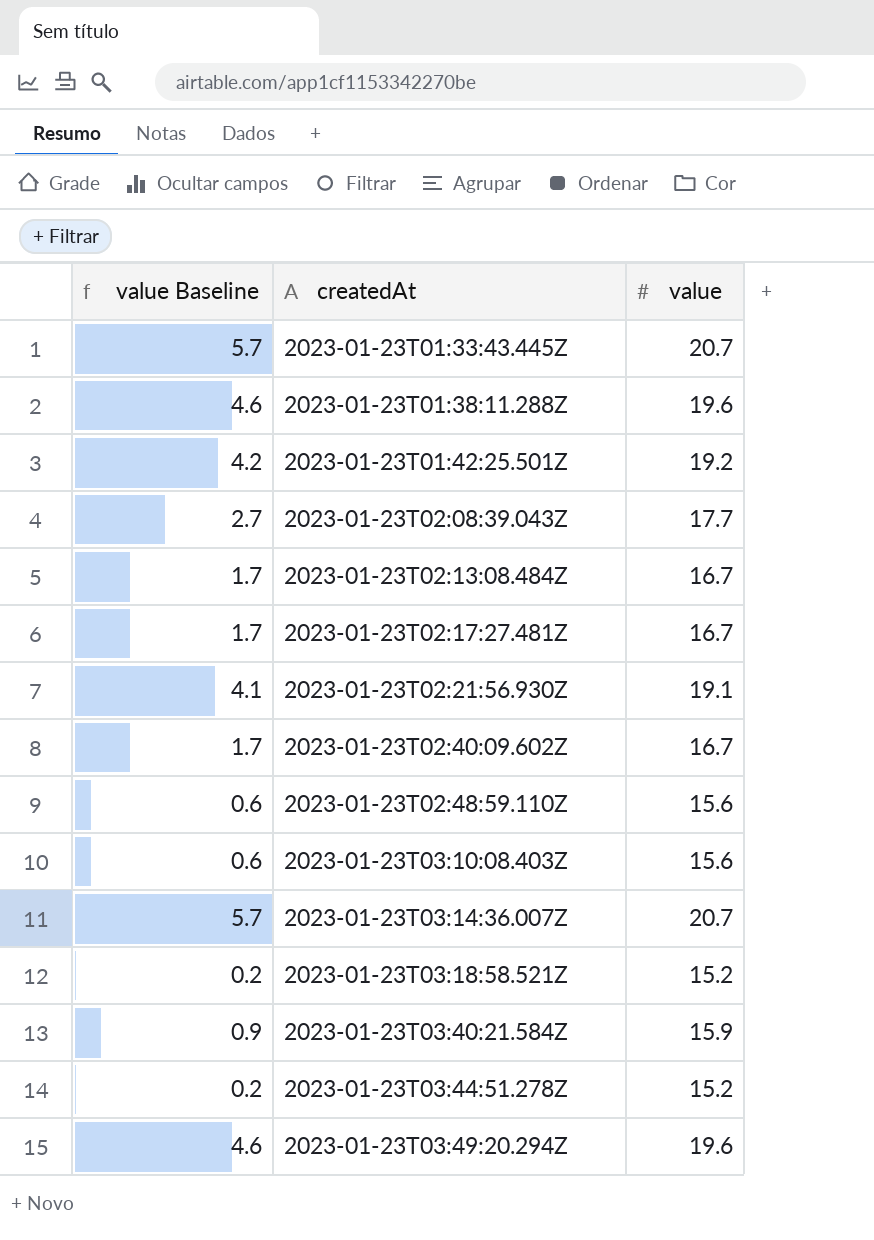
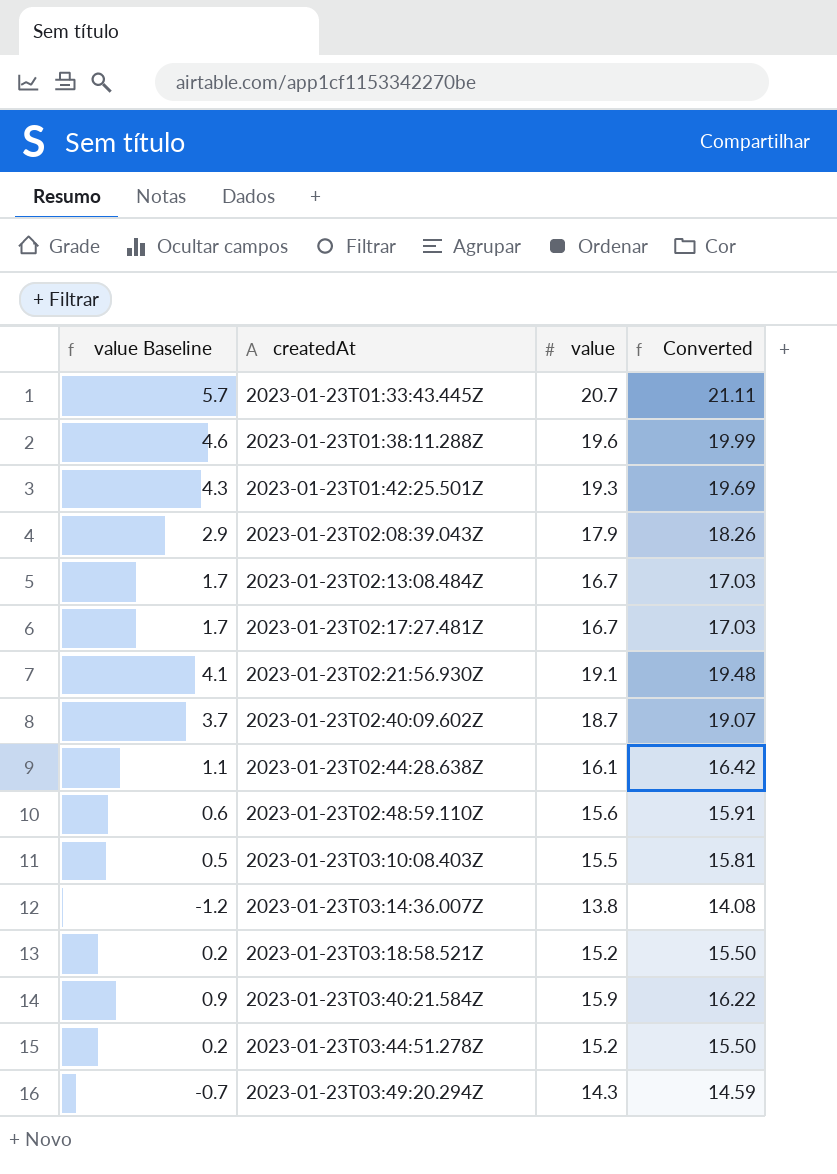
column Converted | formula: none -> [value] * 1.02
2023-01-23T01:42:25.501Z | value Baseline: 4.2 -> 4.3
2023-01-23T01:42:25.501Z | value: 19.2 -> 19.3
2023-01-23T02:08:39.043Z | value Baseline: 2.7 -> 2.9
2023-01-23T02:08:39.043Z | value: 17.7 -> 17.9
2023-01-23T02:40:09.602Z | value Baseline: 1.7 -> 3.7
2023-01-23T02:40:09.602Z | value: 16.7 -> 18.7
row 2023-01-23T02:44:28.638Z: none -> 1.1 | 16.1 | 16.42
2023-01-23T03:10:08.403Z | value Baseline: 0.6 -> 0.5
2023-01-23T03:10:08.403Z | value: 15.6 -> 15.5
2023-01-23T03:14:36.007Z | value Baseline: 5.7 -> -1.2
2023-01-23T03:14:36.007Z | value: 20.7 -> 13.8
2023-01-23T03:49:20.294Z | value Baseline: 4.6 -> -0.7
2023-01-23T03:49:20.294Z | value: 19.6 -> 14.3

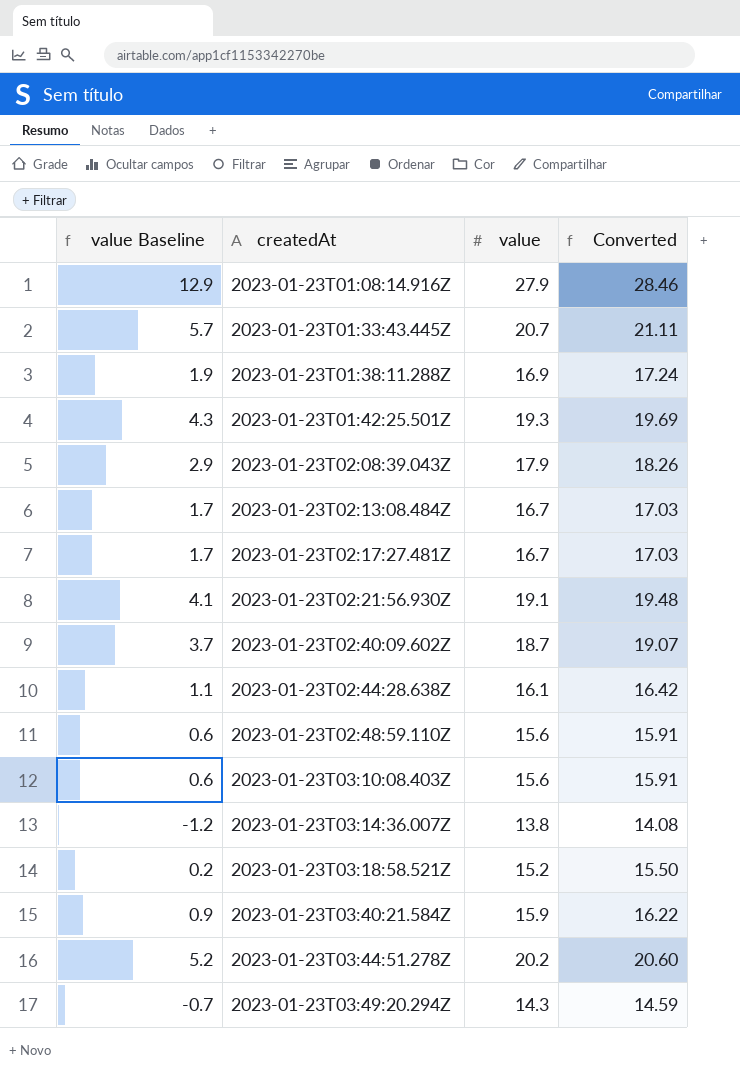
row 2023-01-23T01:08:14.916Z: none -> 12.9 | 27.9 | 28.46
2023-01-23T01:38:11.288Z | value Baseline: 4.6 -> 1.9
2023-01-23T01:38:11.288Z | value: 19.6 -> 16.9
2023-01-23T01:38:11.288Z | Converted: 19.99 -> 17.24
2023-01-23T03:10:08.403Z | value Baseline: 0.5 -> 0.6
2023-01-23T03:10:08.403Z | value: 15.5 -> 15.6
2023-01-23T03:10:08.403Z | Converted: 15.81 -> 15.91
2023-01-23T03:44:51.278Z | value Baseline: 0.2 -> 5.2
2023-01-23T03:44:51.278Z | value: 15.2 -> 20.2
2023-01-23T03:44:51.278Z | Converted: 15.50 -> 20.60

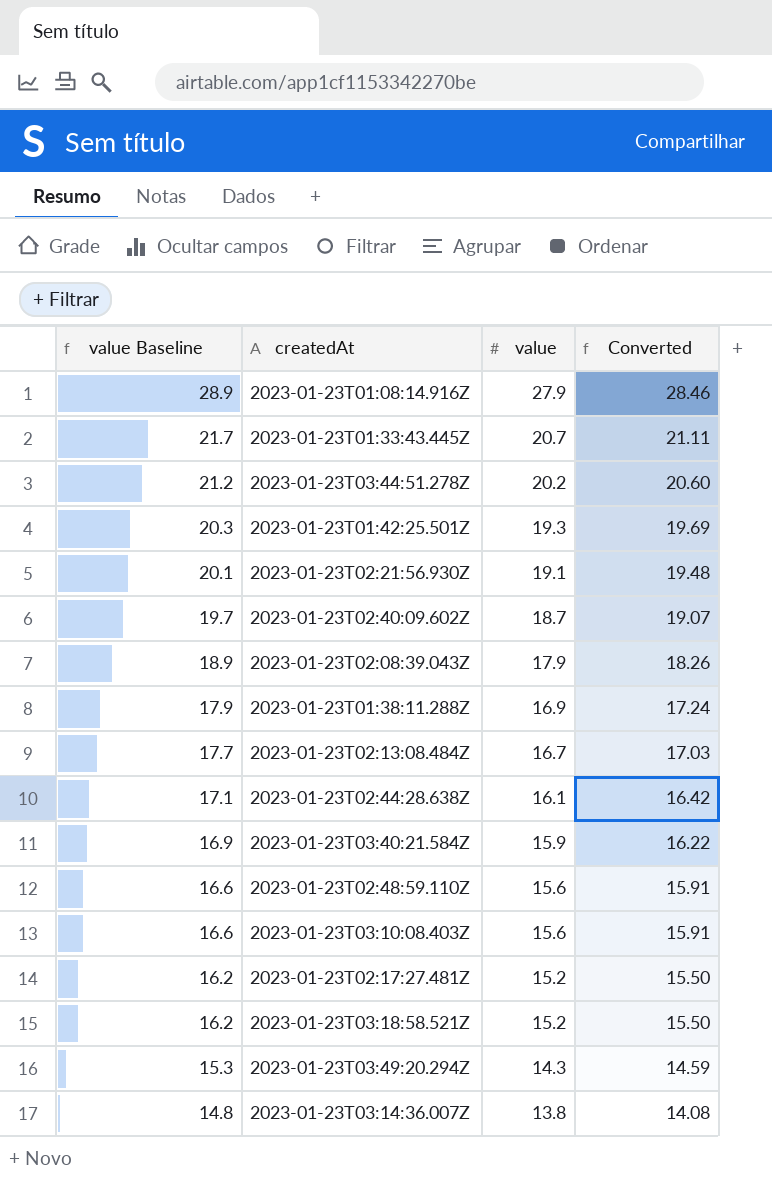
row order: createdAt ascending -> value Baseline descending
column value Baseline | formula: [value] - 15 -> [value] + 1
2023-01-23T02:17:27.481Z | value: 16.7 -> 15.2
2023-01-23T02:17:27.481Z | Converted: 17.03 -> 15.50

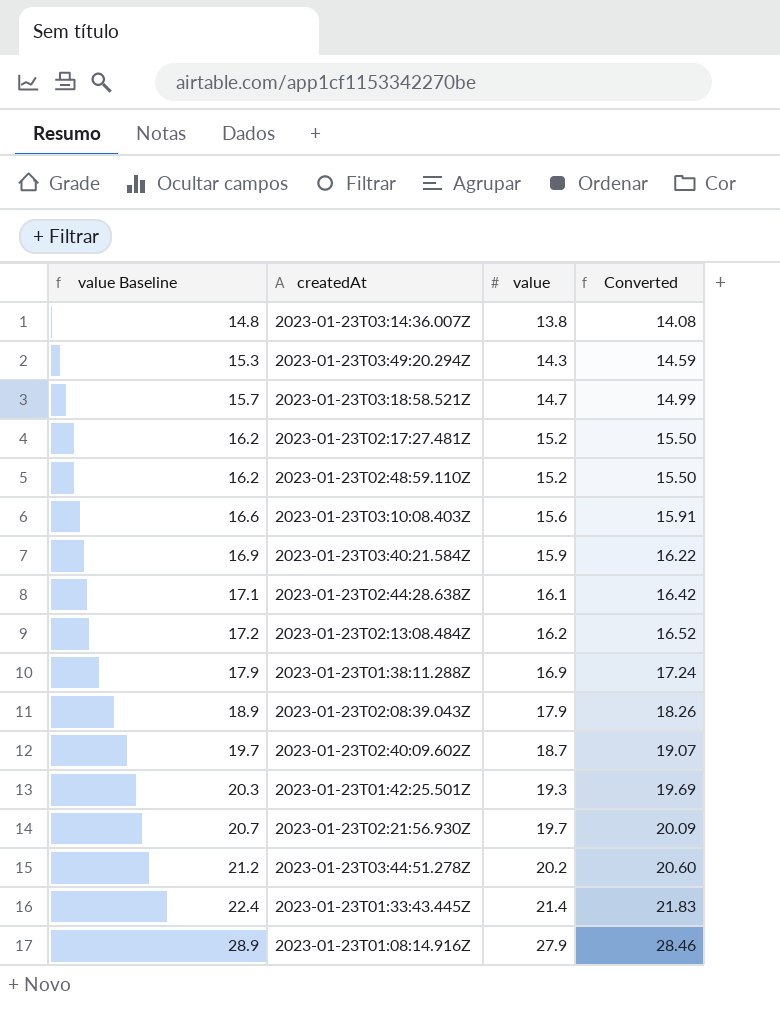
row order: value Baseline descending -> value Baseline ascending
2023-01-23T03:18:58.521Z | value Baseline: 16.2 -> 15.7
2023-01-23T03:18:58.521Z | value: 15.2 -> 14.7
2023-01-23T03:18:58.521Z | Converted: 15.50 -> 14.99
2023-01-23T02:48:59.110Z | value Baseline: 16.6 -> 16.2
2023-01-23T02:48:59.110Z | value: 15.6 -> 15.2
2023-01-23T02:48:59.110Z | Converted: 15.91 -> 15.50
2023-01-23T02:13:08.484Z | value Baseline: 17.7 -> 17.2
2023-01-23T02:13:08.484Z | value: 16.7 -> 16.2
2023-01-23T02:13:08.484Z | Converted: 17.03 -> 16.52
2023-01-23T02:21:56.930Z | value Baseline: 20.1 -> 20.7
2023-01-23T02:21:56.930Z | value: 19.1 -> 19.7
2023-01-23T02:21:56.930Z | Converted: 19.48 -> 20.09
2023-01-23T01:33:43.445Z | value Baseline: 21.7 -> 22.4
2023-01-23T01:33:43.445Z | value: 20.7 -> 21.4
2023-01-23T01:33:43.445Z | Converted: 21.11 -> 21.83

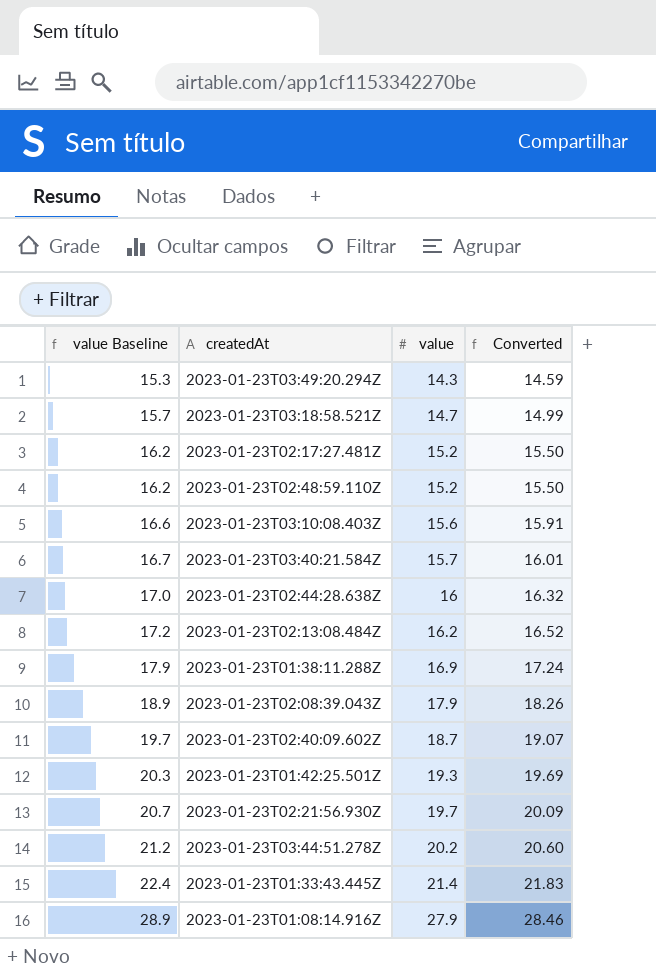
row 2023-01-23T03:14:36.007Z: 14.8 | 13.8 | 14.08 -> none
2023-01-23T03:40:21.584Z | value Baseline: 16.9 -> 16.7
2023-01-23T03:40:21.584Z | value: 15.9 -> 15.7
2023-01-23T03:40:21.584Z | Converted: 16.22 -> 16.01
2023-01-23T02:44:28.638Z | value Baseline: 17.1 -> 17.0
2023-01-23T02:44:28.638Z | value: 16.1 -> 16
2023-01-23T02:44:28.638Z | Converted: 16.42 -> 16.32

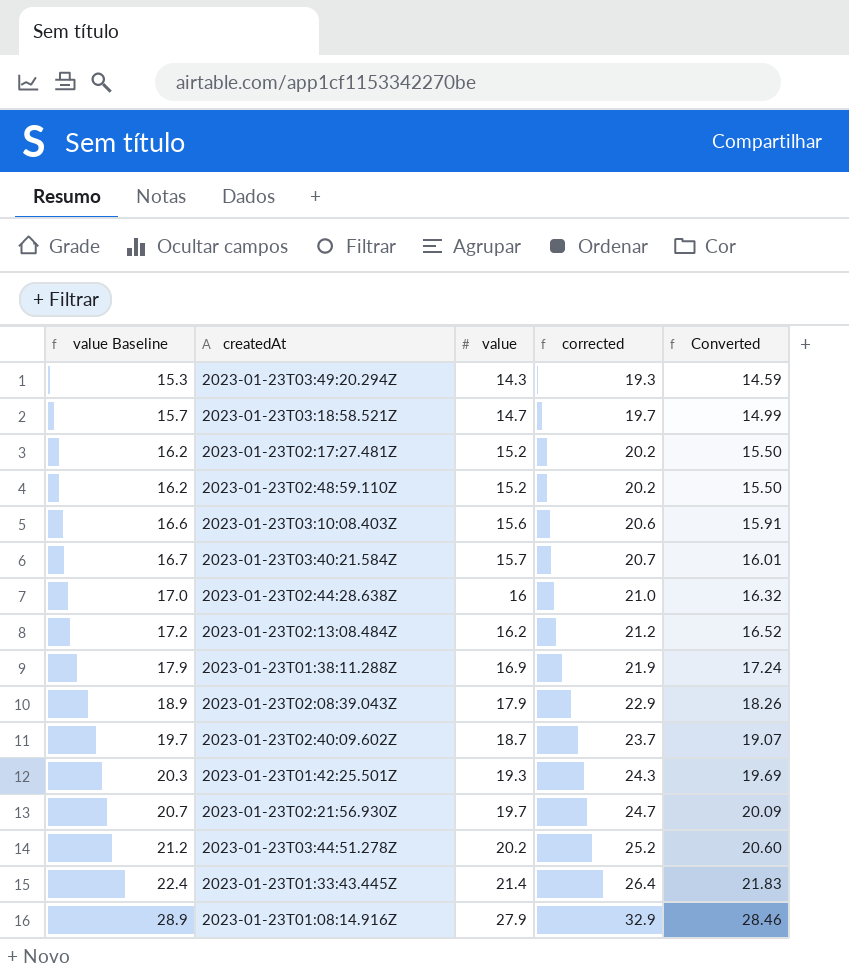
column corrected | formula: none -> [value] + 5

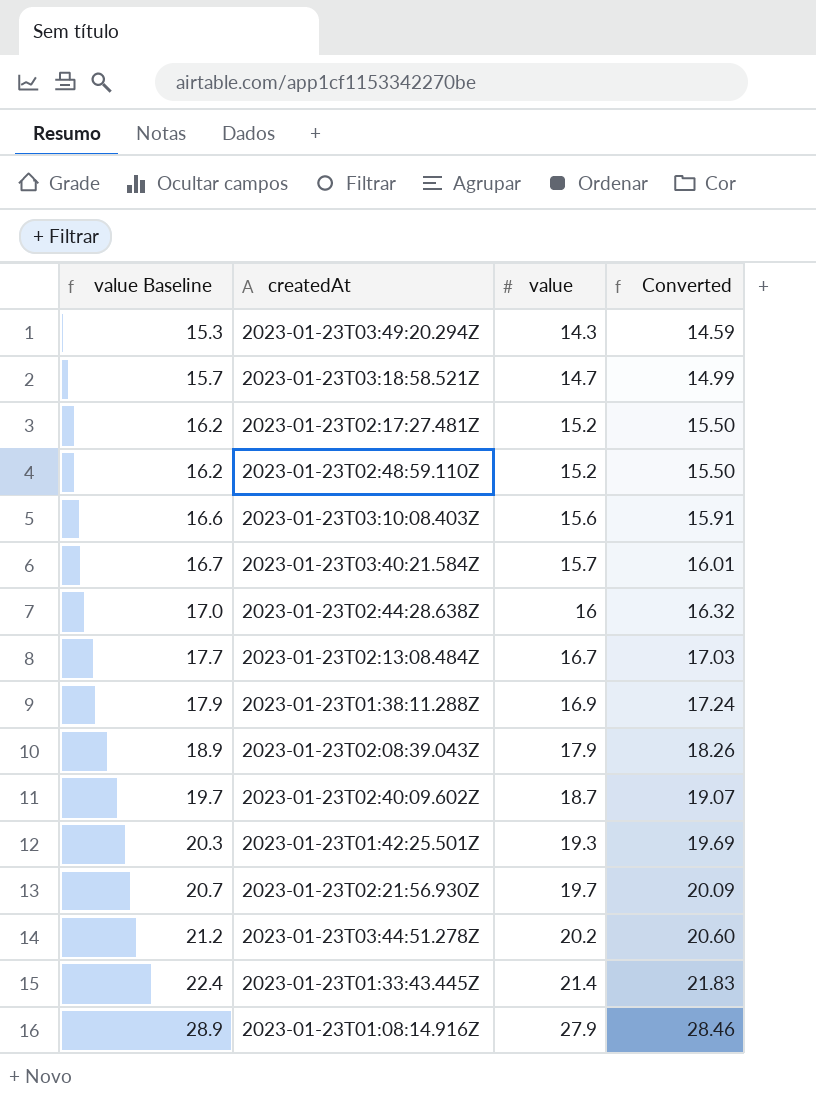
column corrected | formula: [value] + 5 -> none
2023-01-23T02:13:08.484Z | value Baseline: 17.2 -> 17.7
2023-01-23T02:13:08.484Z | value: 16.2 -> 16.7
2023-01-23T02:13:08.484Z | Converted: 16.52 -> 17.03

